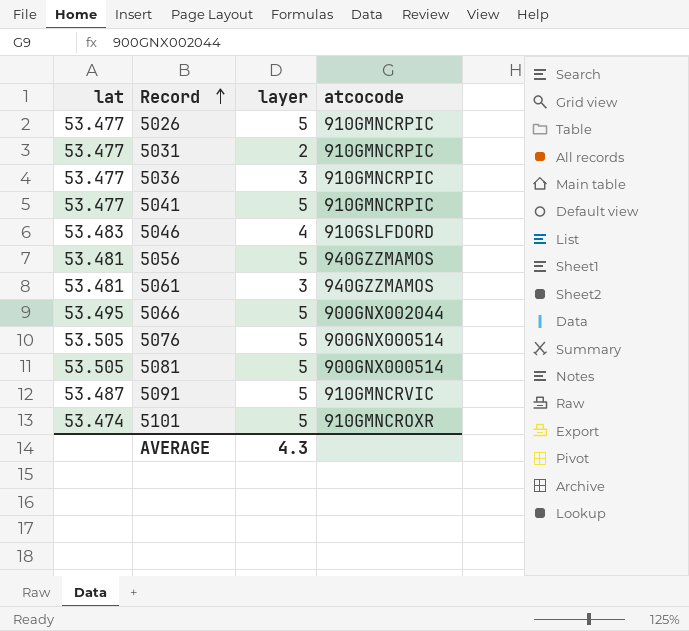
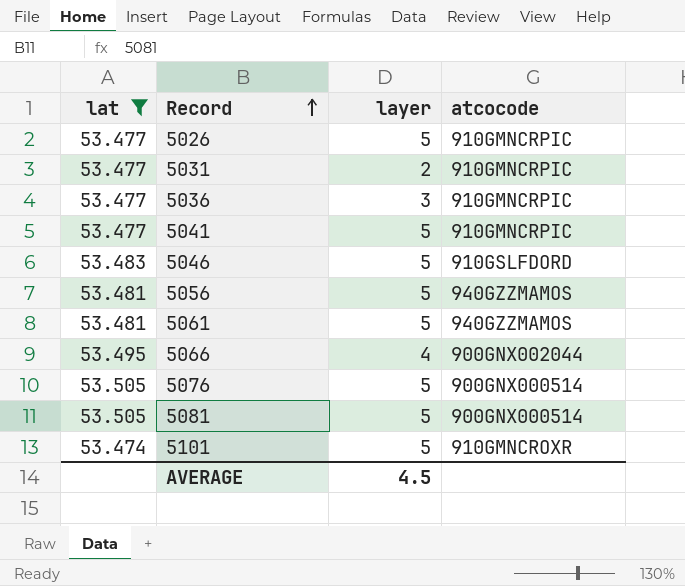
filter: none -> lat != 53.487
5046 | layer: 4 -> 5
5061 | layer: 3 -> 5
5066 | layer: 5 -> 4
AVERAGE | layer: 4.3 -> 4.5

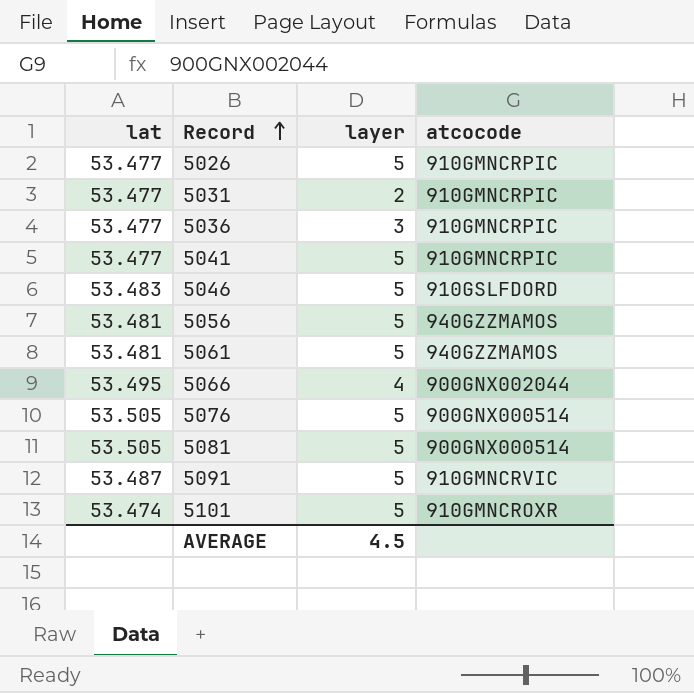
filter: lat != 53.487 -> none

